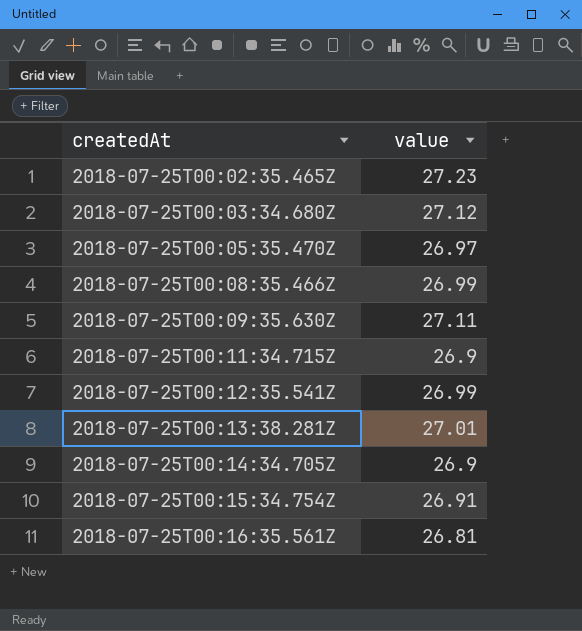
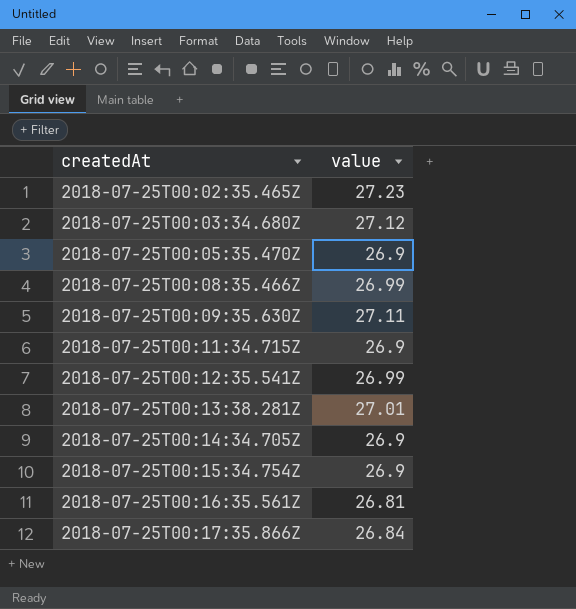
2018-07-25T00:05:35.470Z | value: 26.97 -> 26.9
2018-07-25T00:15:34.754Z | value: 26.91 -> 26.9
row 2018-07-25T00:17:35.866Z: none -> 26.84

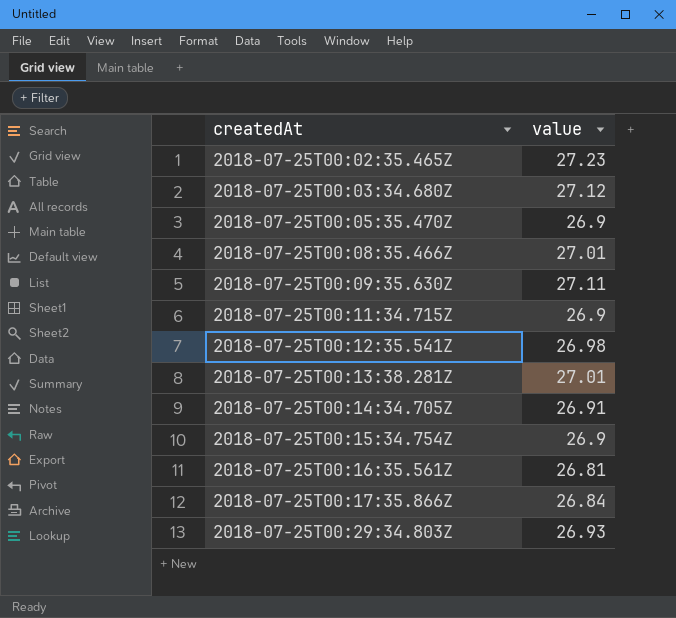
2018-07-25T00:08:35.466Z | value: 26.99 -> 27.01
2018-07-25T00:12:35.541Z | value: 26.99 -> 26.98
2018-07-25T00:14:34.705Z | value: 26.9 -> 26.91
row 2018-07-25T00:29:34.803Z: none -> 26.93

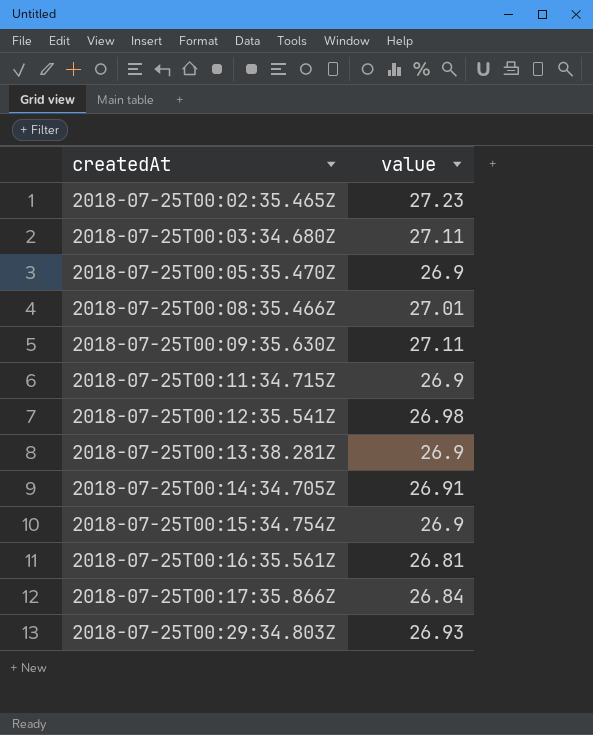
2018-07-25T00:03:34.680Z | value: 27.12 -> 27.11
2018-07-25T00:13:38.281Z | value: 27.01 -> 26.9

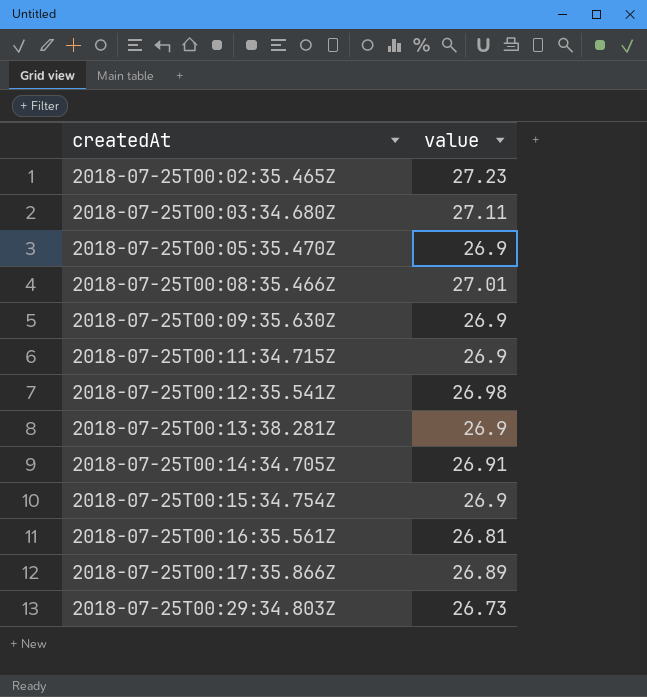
2018-07-25T00:09:35.630Z | value: 27.11 -> 26.9
2018-07-25T00:17:35.866Z | value: 26.84 -> 26.89
2018-07-25T00:29:34.803Z | value: 26.93 -> 26.73

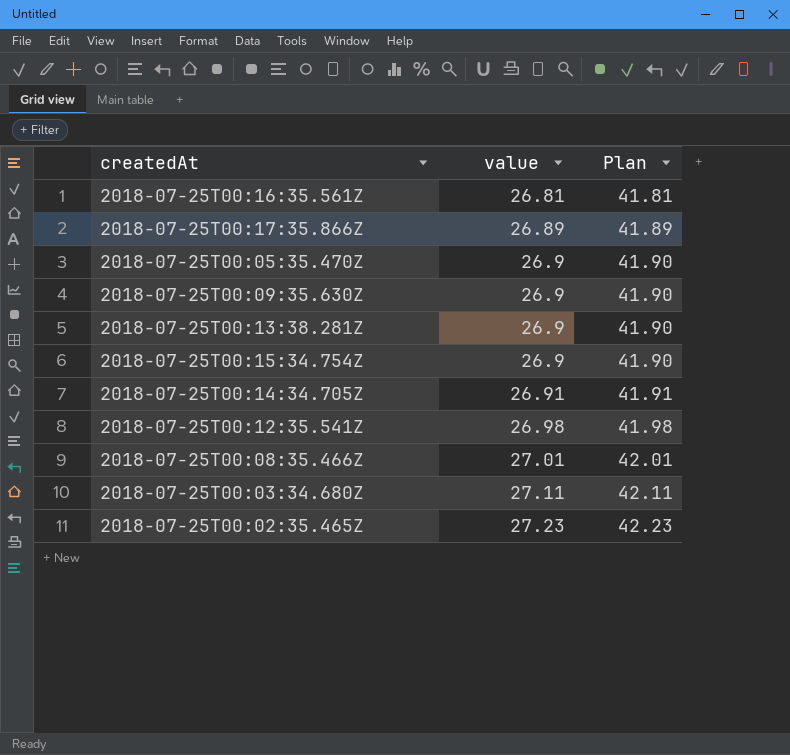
row order: createdAt ascending -> value ascending
column Plan | formula: none -> [value] + 15
row 2018-07-25T00:11:34.715Z: 26.9 -> none
row 2018-07-25T00:29:34.803Z: 26.73 -> none

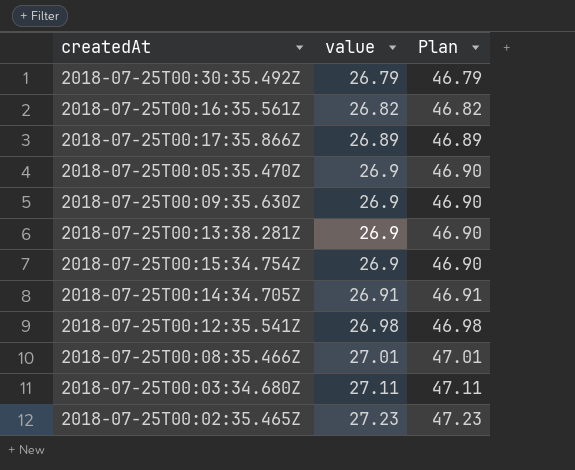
column Plan | formula: [value] + 15 -> [value] + 20
row 2018-07-25T00:30:35.492Z: none -> 26.79 | 46.79
2018-07-25T00:16:35.561Z | value: 26.81 -> 26.82

